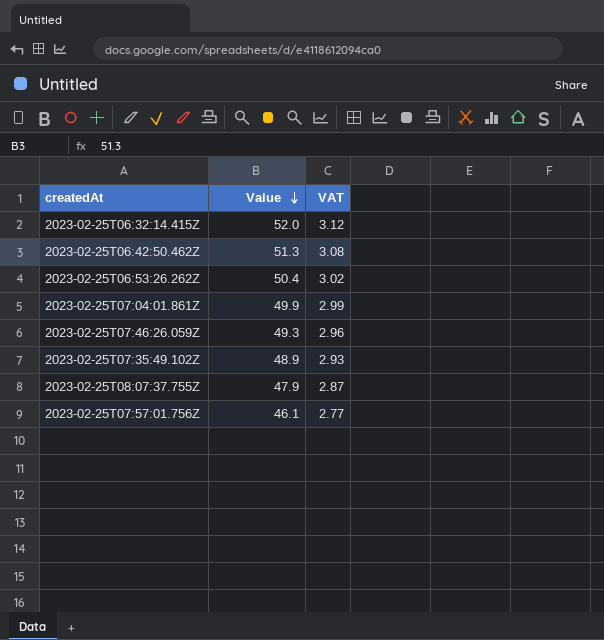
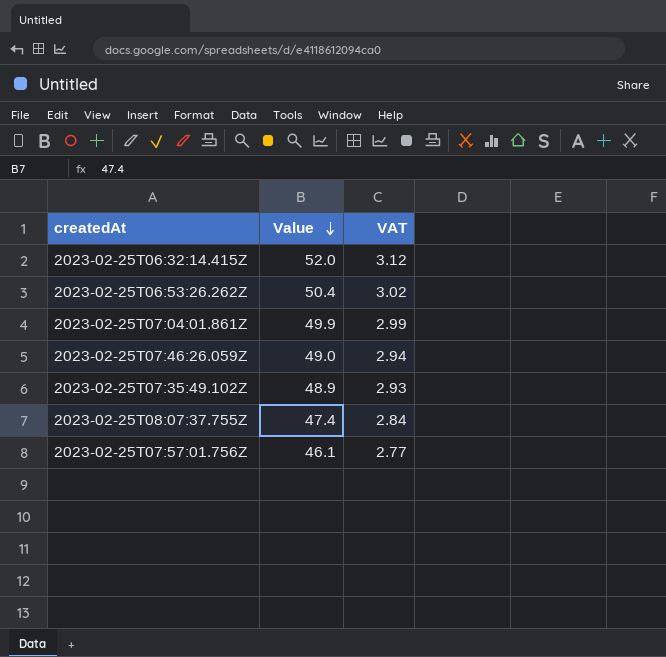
row 2023-02-25T06:42:50.462Z: 51.3 | 3.08 -> none
2023-02-25T07:46:26.059Z | Value: 49.3 -> 49.0
2023-02-25T07:46:26.059Z | VAT: 2.96 -> 2.94
2023-02-25T08:07:37.755Z | Value: 47.9 -> 47.4
2023-02-25T08:07:37.755Z | VAT: 2.87 -> 2.84

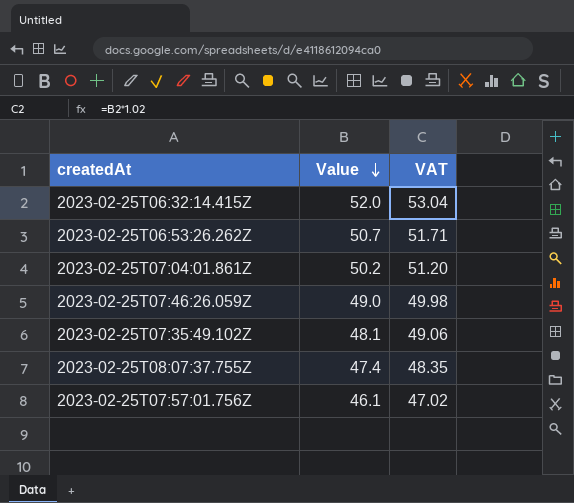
column VAT | formula: [Value] * 0.06 -> [Value] * 1.02
2023-02-25T06:53:26.262Z | Value: 50.4 -> 50.7
2023-02-25T07:04:01.861Z | Value: 49.9 -> 50.2
2023-02-25T07:35:49.102Z | Value: 48.9 -> 48.1

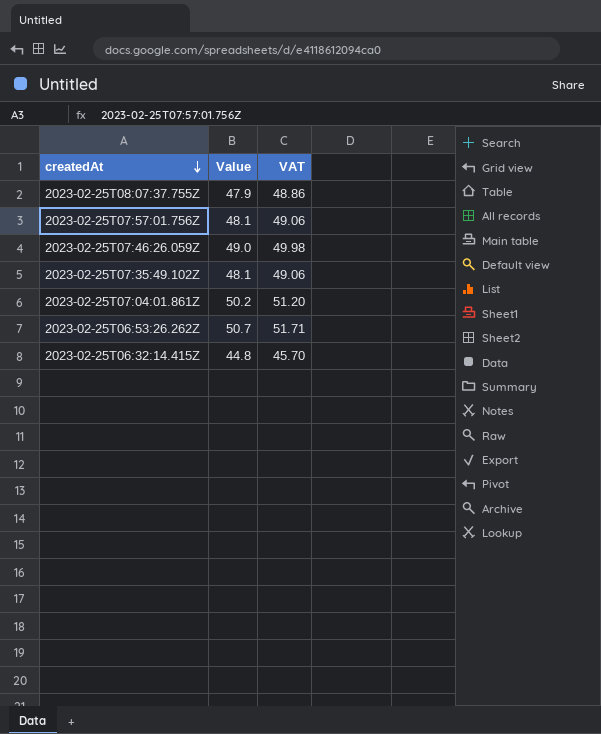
row order: Value descending -> createdAt descending
2023-02-25T08:07:37.755Z | Value: 47.4 -> 47.9
2023-02-25T08:07:37.755Z | VAT: 48.35 -> 48.86
2023-02-25T07:57:01.756Z | Value: 46.1 -> 48.1
2023-02-25T07:57:01.756Z | VAT: 47.02 -> 49.06
2023-02-25T06:32:14.415Z | Value: 52.0 -> 44.8
2023-02-25T06:32:14.415Z | VAT: 53.04 -> 45.70

